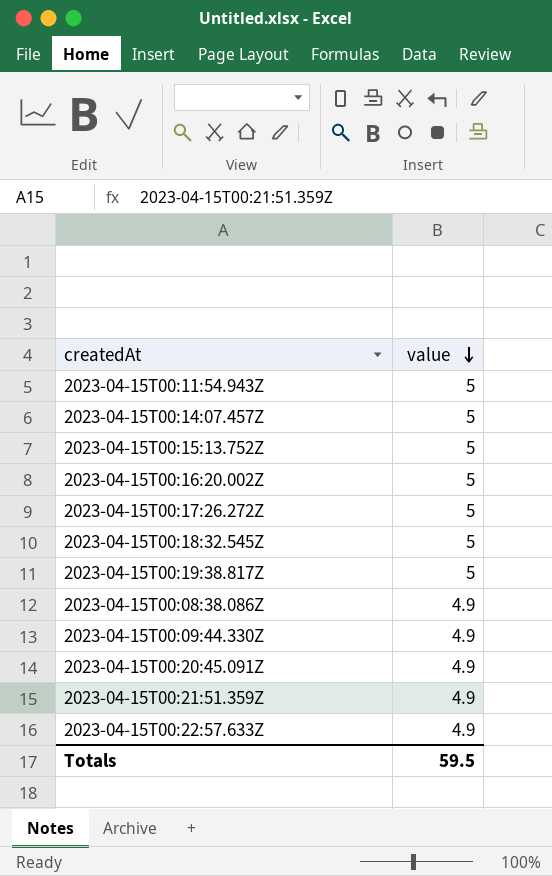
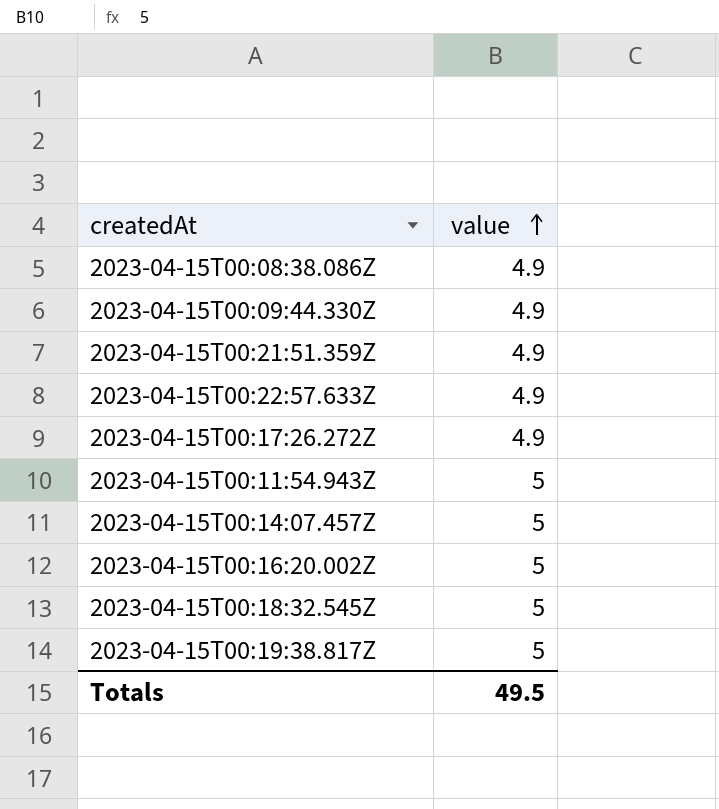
row order: value descending -> value ascending
row 2023-04-15T00:15:13.752Z: 5 -> none
row 2023-04-15T00:20:45.091Z: 4.9 -> none
2023-04-15T00:17:26.272Z | value: 5 -> 4.9
Totals | value: 59.5 -> 49.5

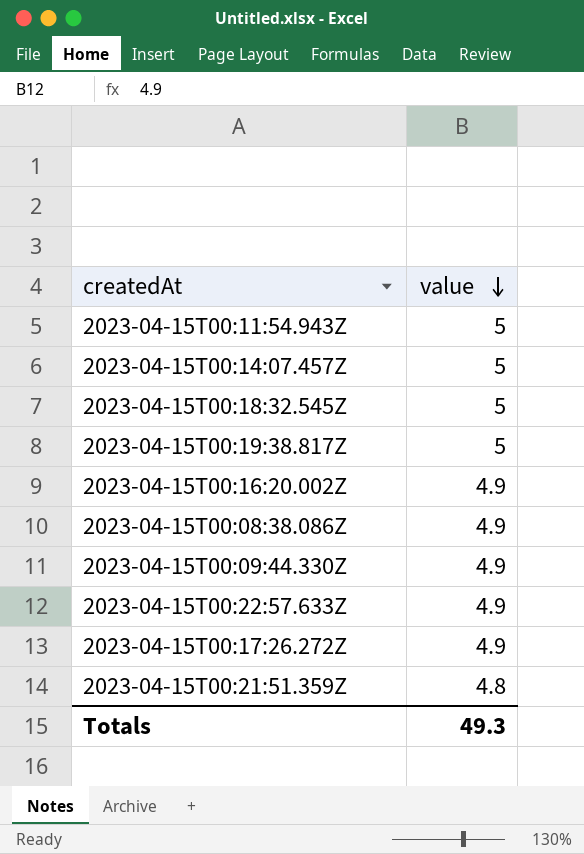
row order: value ascending -> value descending
2023-04-15T00:16:20.002Z | value: 5 -> 4.9
2023-04-15T00:21:51.359Z | value: 4.9 -> 4.8
Totals | value: 49.5 -> 49.3

